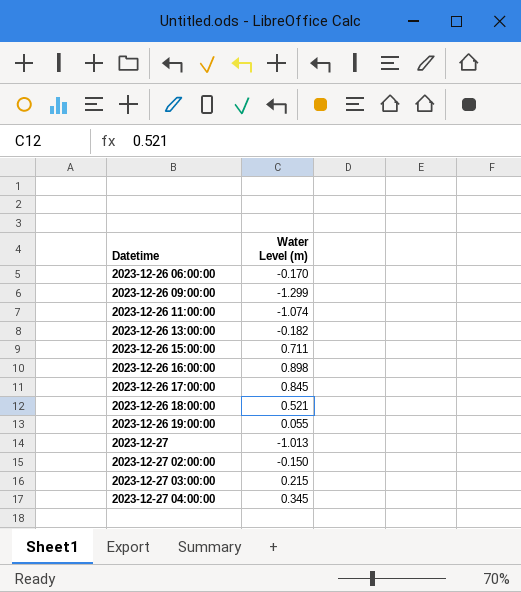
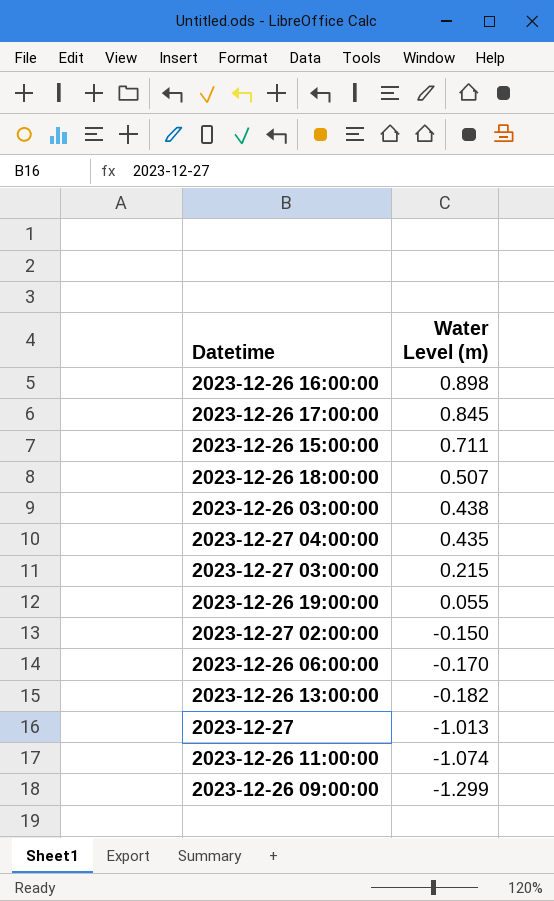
row order: Datetime ascending -> Water Level (m) descending
2023-12-26 18:00:00 | Water Level (m): 0.521 -> 0.507
row 2023-12-26 03:00:00: none -> 0.438
2023-12-27 04:00:00 | Water Level (m): 0.345 -> 0.435

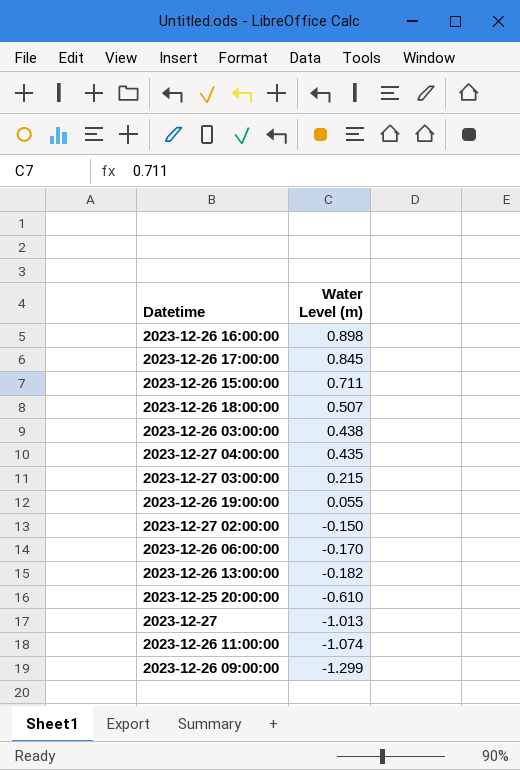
row 2023-12-25 20:00:00: none -> -0.610

